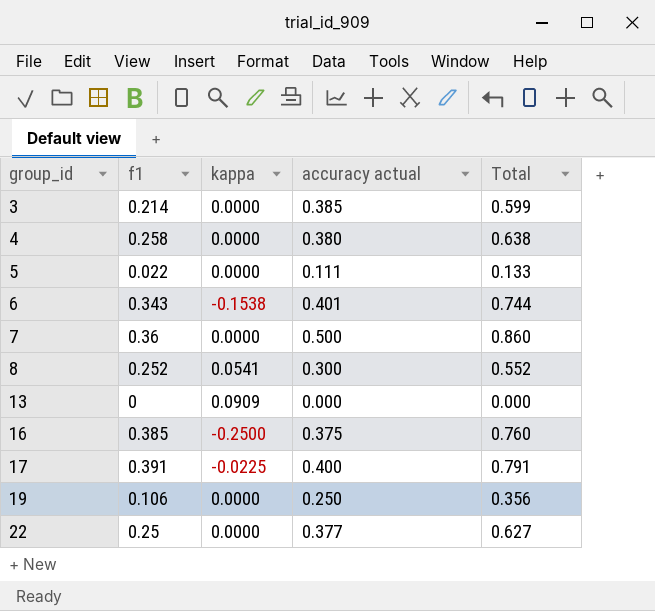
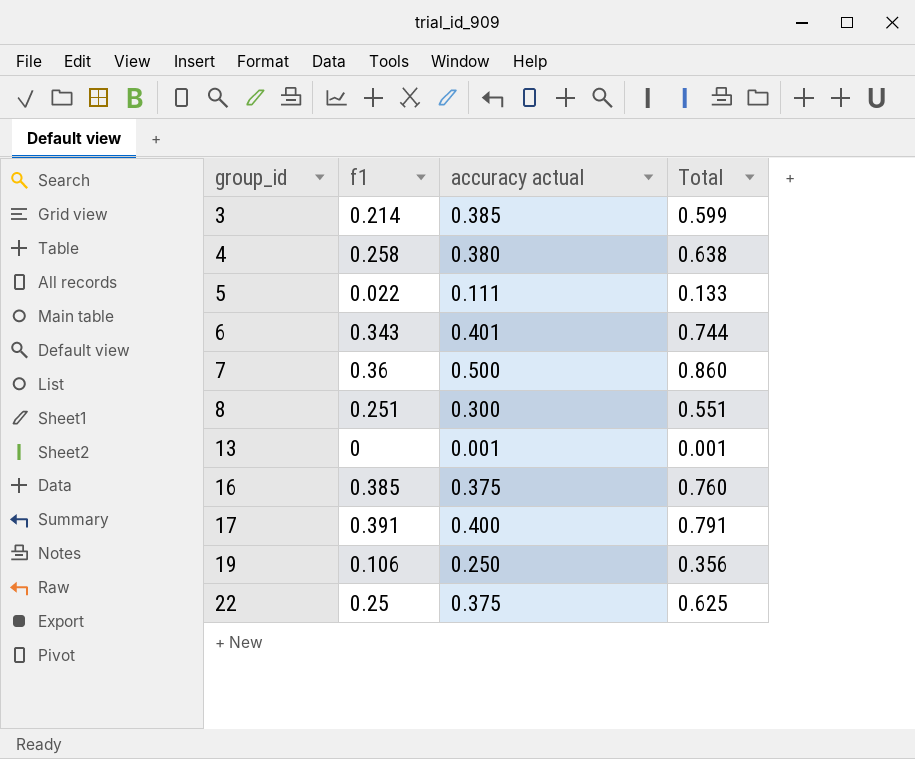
column kappa | position: 3 -> none
8 | f1: 0.252 -> 0.251
8 | Total: 0.552 -> 0.551
13 | accuracy actual: 0.000 -> 0.001
13 | Total: 0.000 -> 0.001
22 | accuracy actual: 0.377 -> 0.375
22 | Total: 0.627 -> 0.625

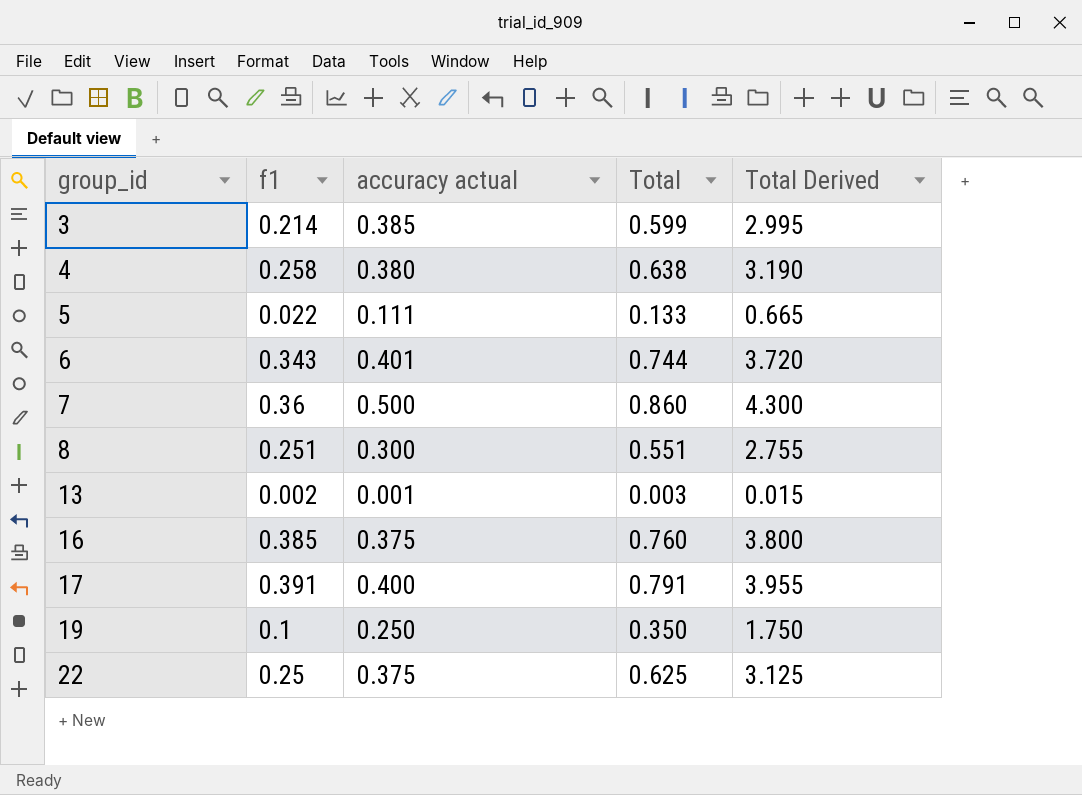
column Total Derived | formula: none -> [Total] * 5
13 | f1: 0 -> 0.002
13 | Total: 0.001 -> 0.003
19 | f1: 0.106 -> 0.1
19 | Total: 0.356 -> 0.350

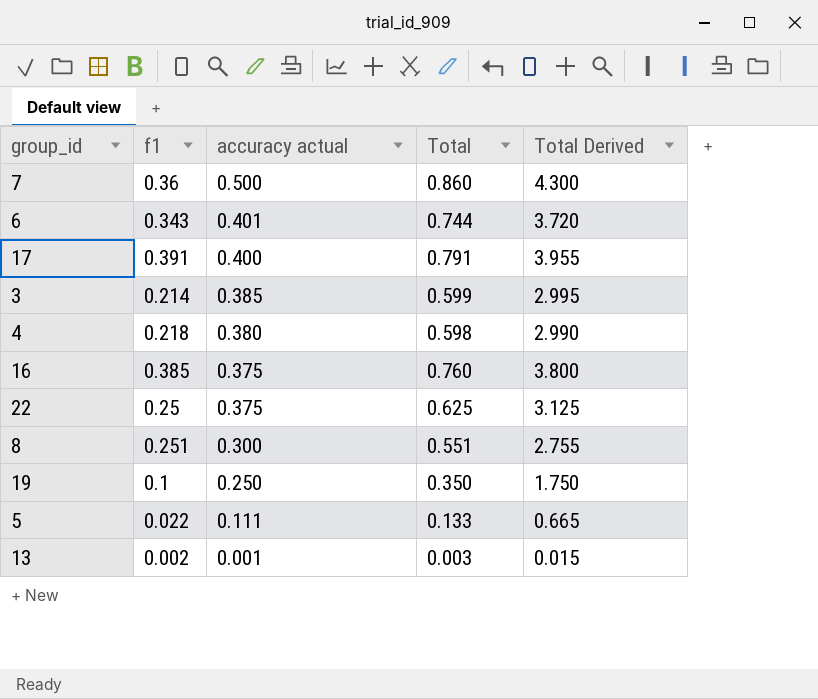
row order: group_id ascending -> accuracy actual descending
4 | f1: 0.258 -> 0.218
4 | Total: 0.638 -> 0.598
4 | Total Derived: 3.190 -> 2.990

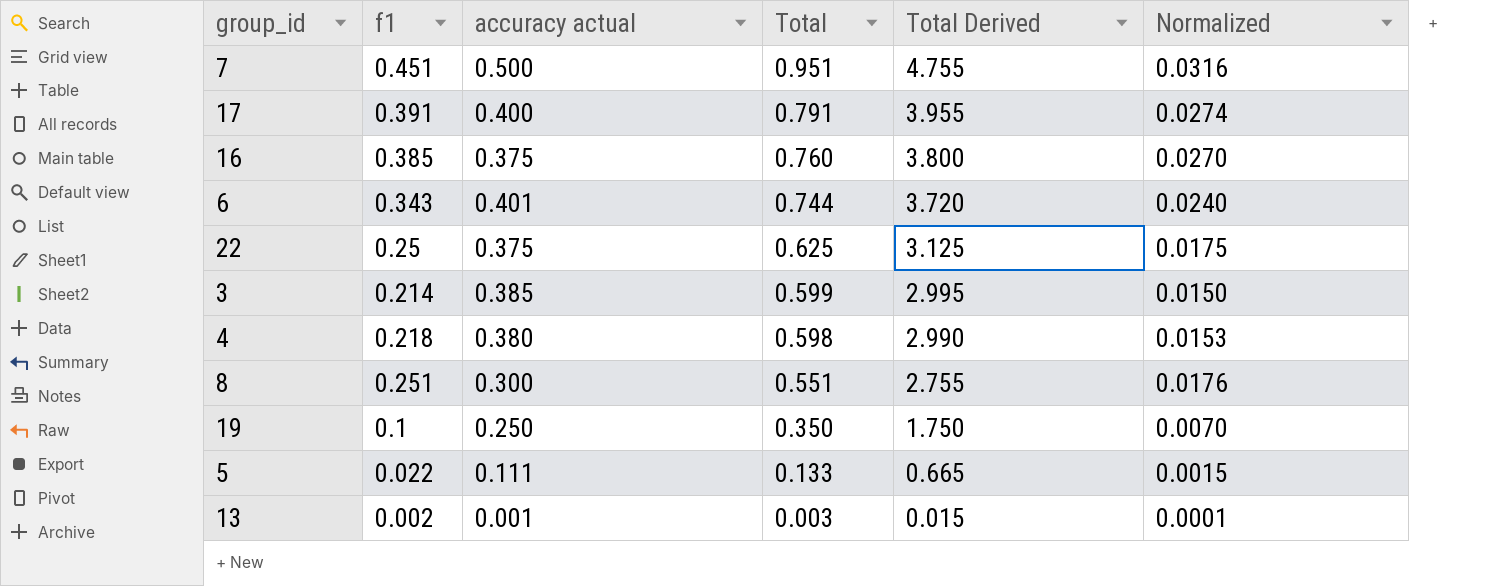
row order: accuracy actual descending -> Total descending
column Normalized | formula: none -> [f1] * 0.07
7 | f1: 0.36 -> 0.451
7 | Total: 0.860 -> 0.951
7 | Total Derived: 4.300 -> 4.755

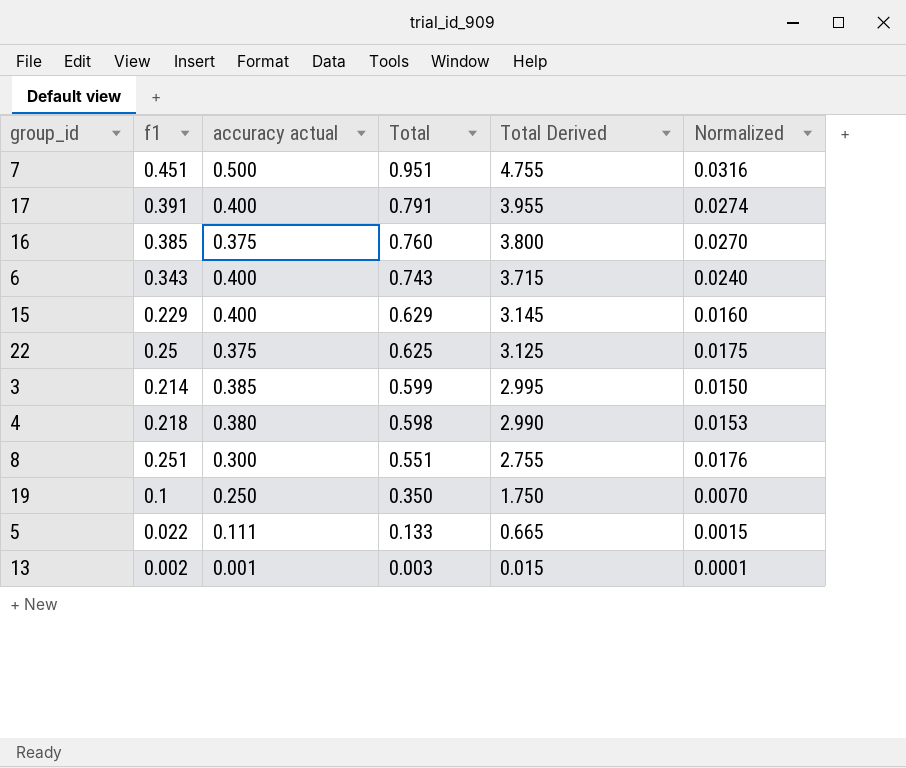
6 | accuracy actual: 0.401 -> 0.400
6 | Total: 0.744 -> 0.743
6 | Total Derived: 3.720 -> 3.715
row 15: none -> 0.229 | 0.400 | 0.629 | 3.145 | 0.0160

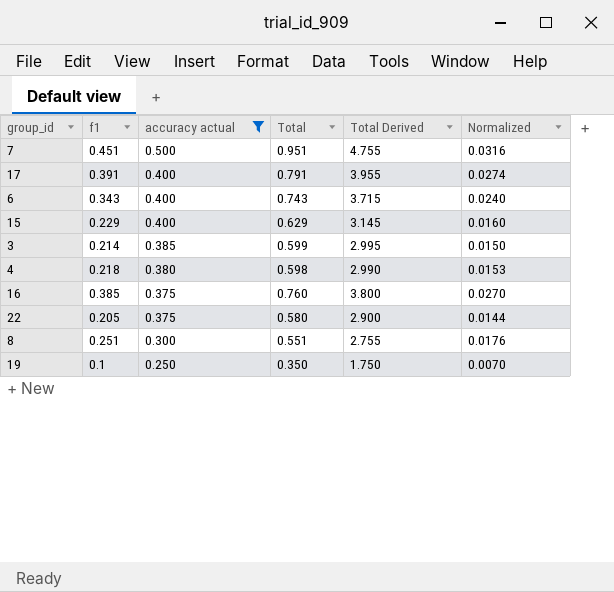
filter: none -> accuracy actual >= 0.250
row order: Total descending -> accuracy actual descending
22 | f1: 0.25 -> 0.205
22 | Total: 0.625 -> 0.580
22 | Total Derived: 3.125 -> 2.900
22 | Normalized: 0.0175 -> 0.0144

